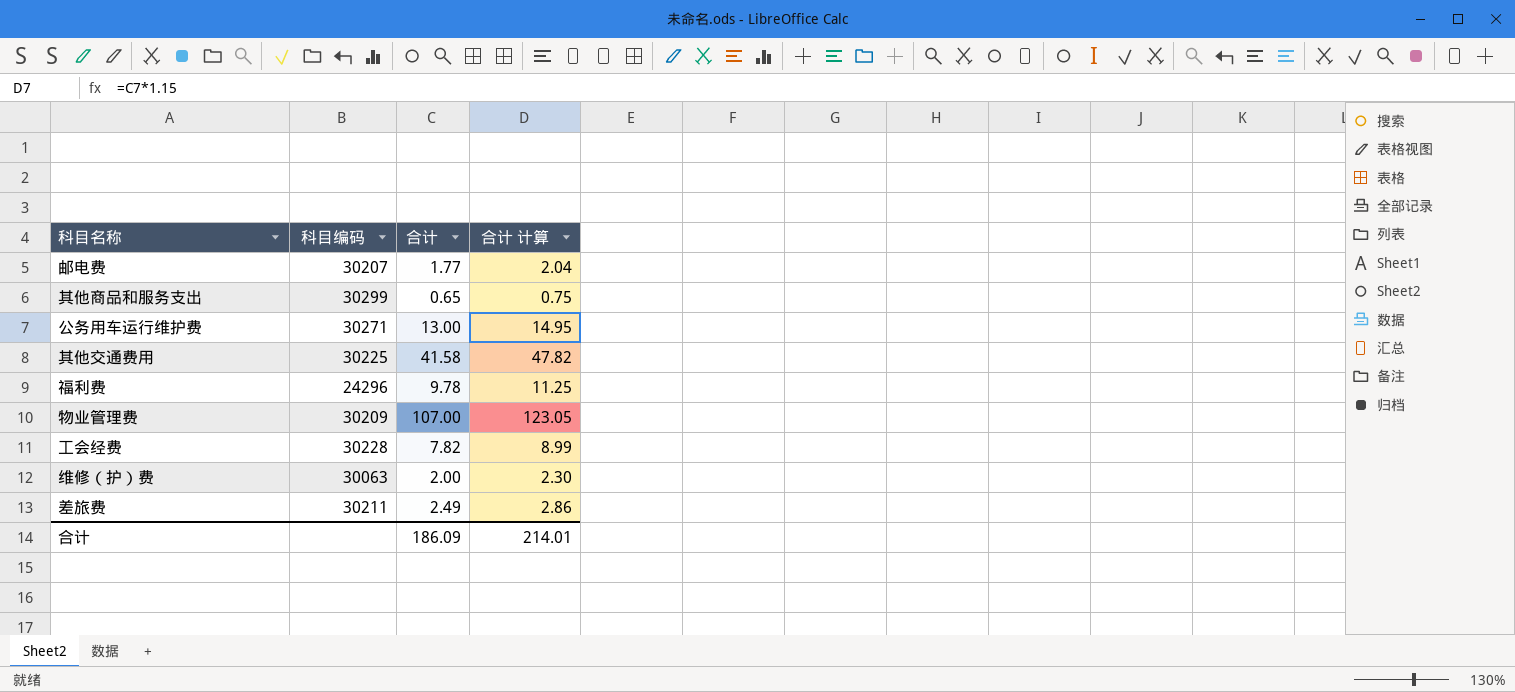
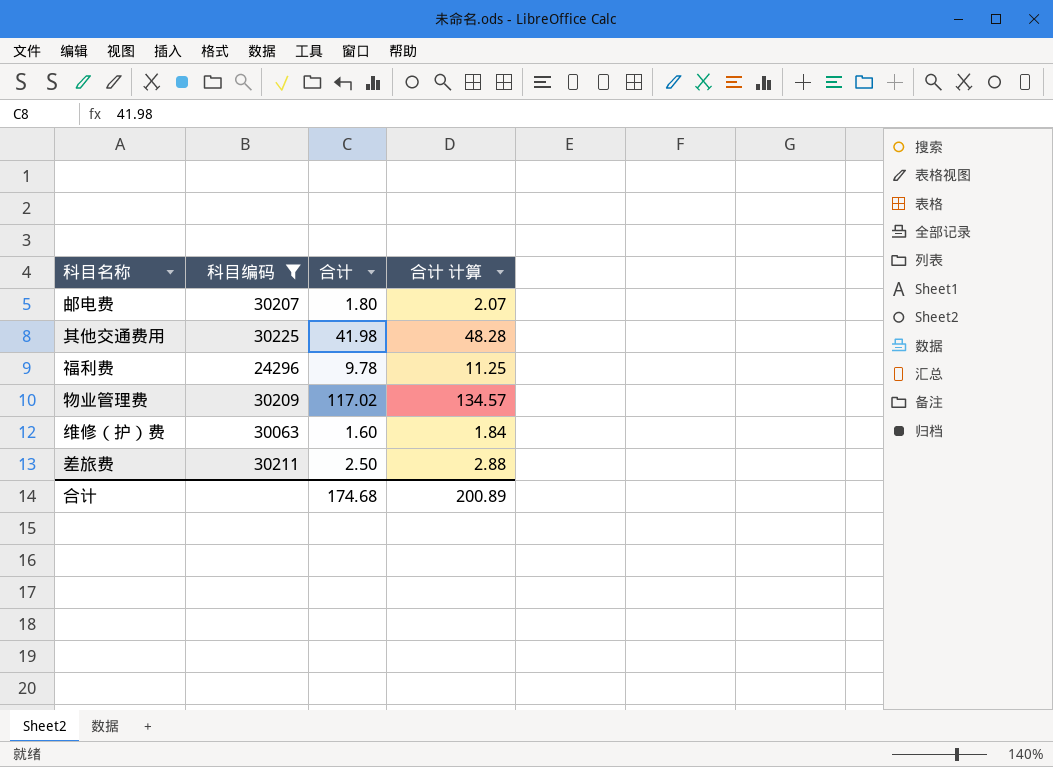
filter: none -> 科目编码 <= 30225
邮电费 | 合计: 1.77 -> 1.80
邮电费 | 合计 计算: 2.04 -> 2.07
其他交通费用 | 合计: 41.58 -> 41.98
其他交通费用 | 合计 计算: 47.82 -> 48.28
物业管理费 | 合计: 107.00 -> 117.02
物业管理费 | 合计 计算: 123.05 -> 134.57
维修（护）费 | 合计: 2.00 -> 1.60
维修（护）费 | 合计 计算: 2.30 -> 1.84
差旅费 | 合计: 2.49 -> 2.50
差旅费 | 合计 计算: 2.86 -> 2.88
合计 | 合计: 186.09 -> 174.68
合计 | 合计 计算: 214.01 -> 200.89

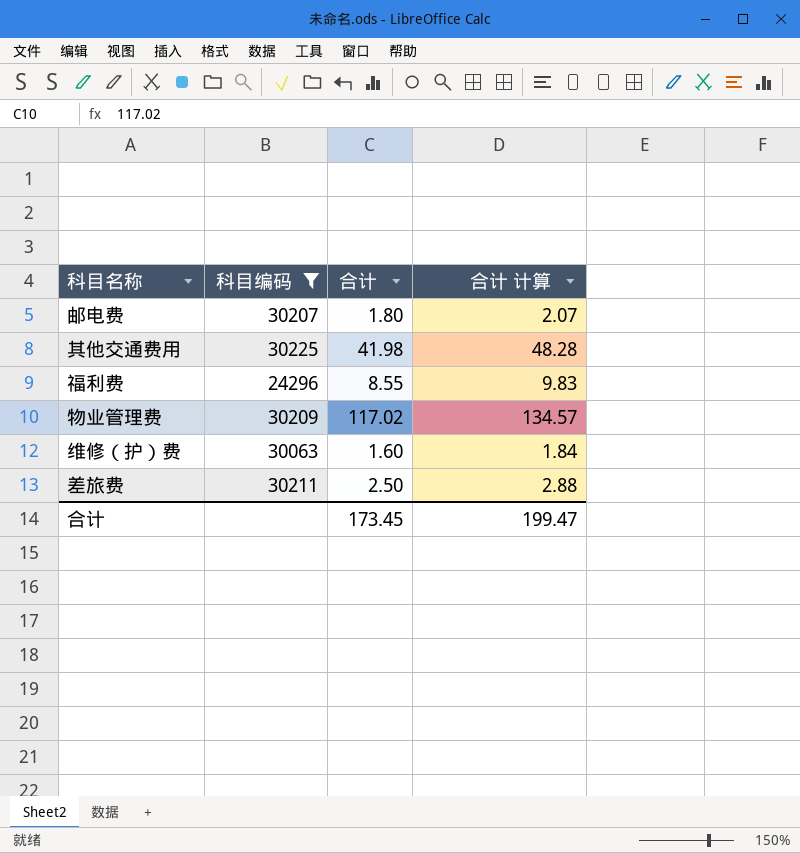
福利费 | 合计: 9.78 -> 8.55
福利费 | 合计 计算: 11.25 -> 9.83
合计 | 合计: 174.68 -> 173.45
合计 | 合计 计算: 200.89 -> 199.47

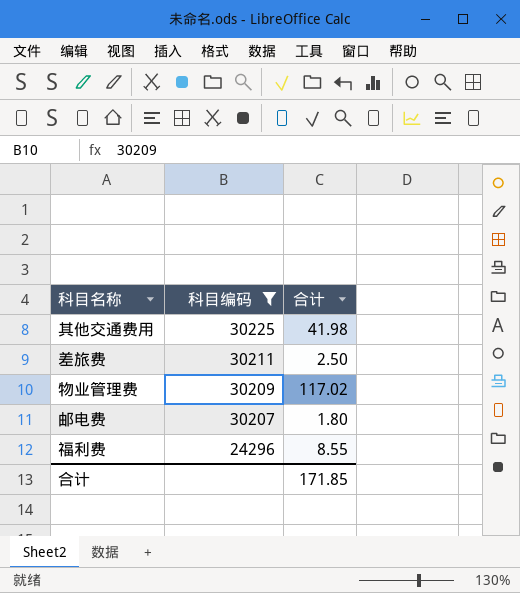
row order: none -> 科目编码 descending
column 合计 计算 | formula: [合计] * 1.15 -> none
row 维修（护）费: 30063 | 1.60 | 1.84 -> none
合计 | 合计: 173.45 -> 171.85

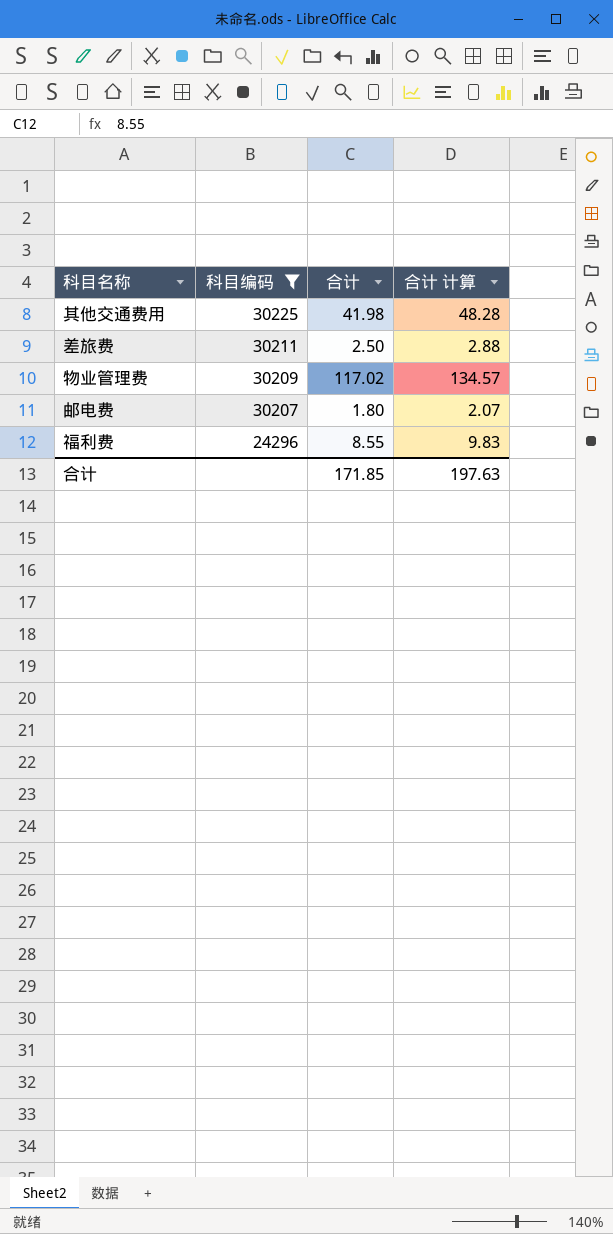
column 合计 计算 | formula: none -> [合计] * 1.15

